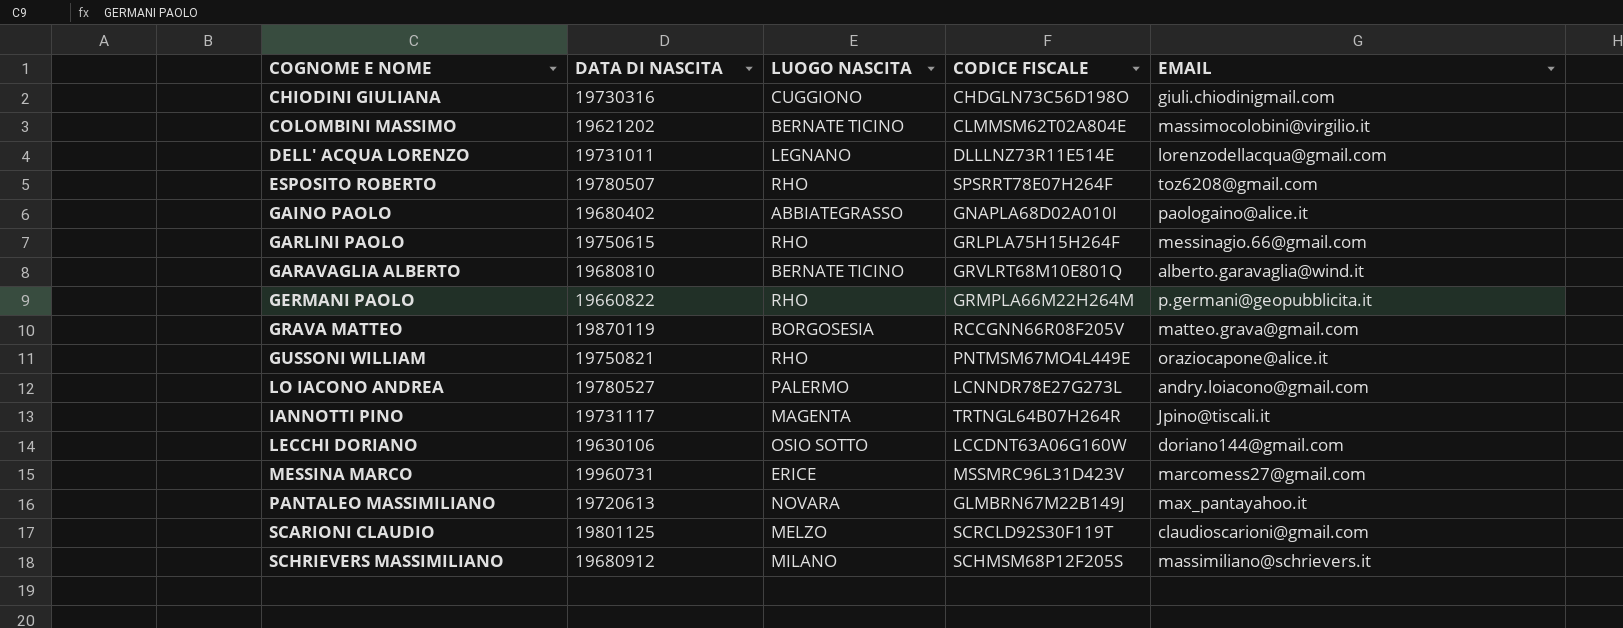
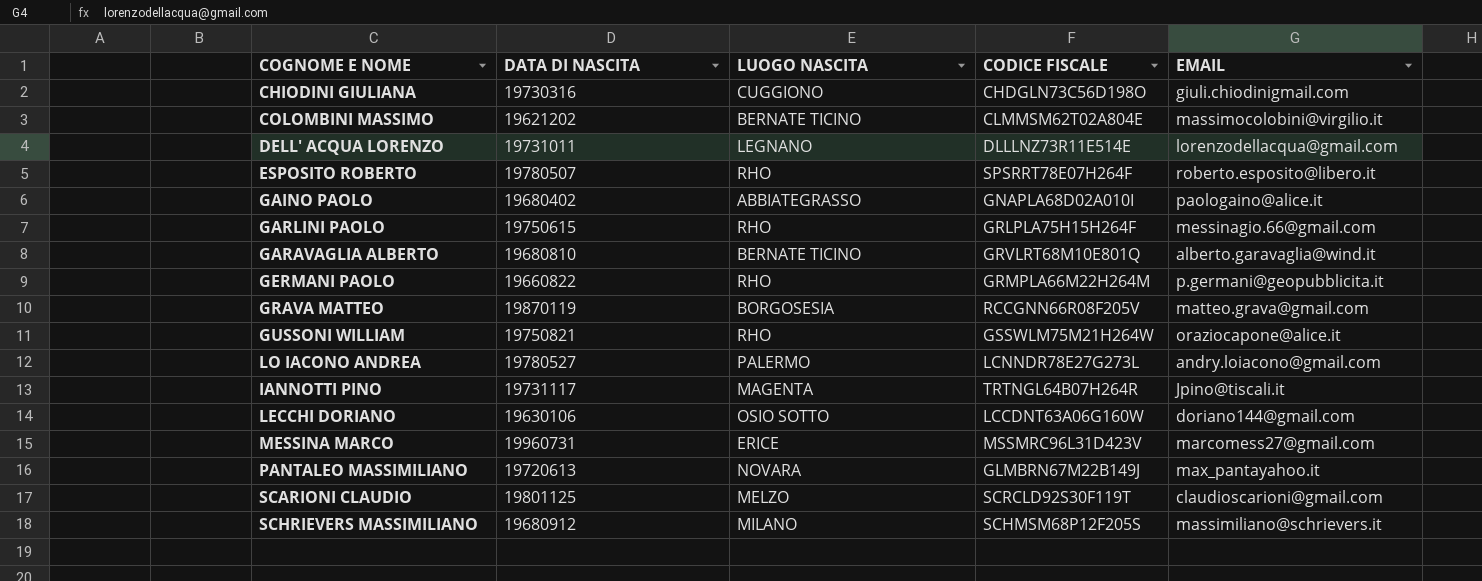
ESPOSITO ROBERTO | EMAIL: toz6208@gmail.com -> roberto.esposito@libero.it
GUSSONI WILLIAM | CODICE FISCALE: PNTMSM67MO4L449E -> GSSWLM75M21H264W

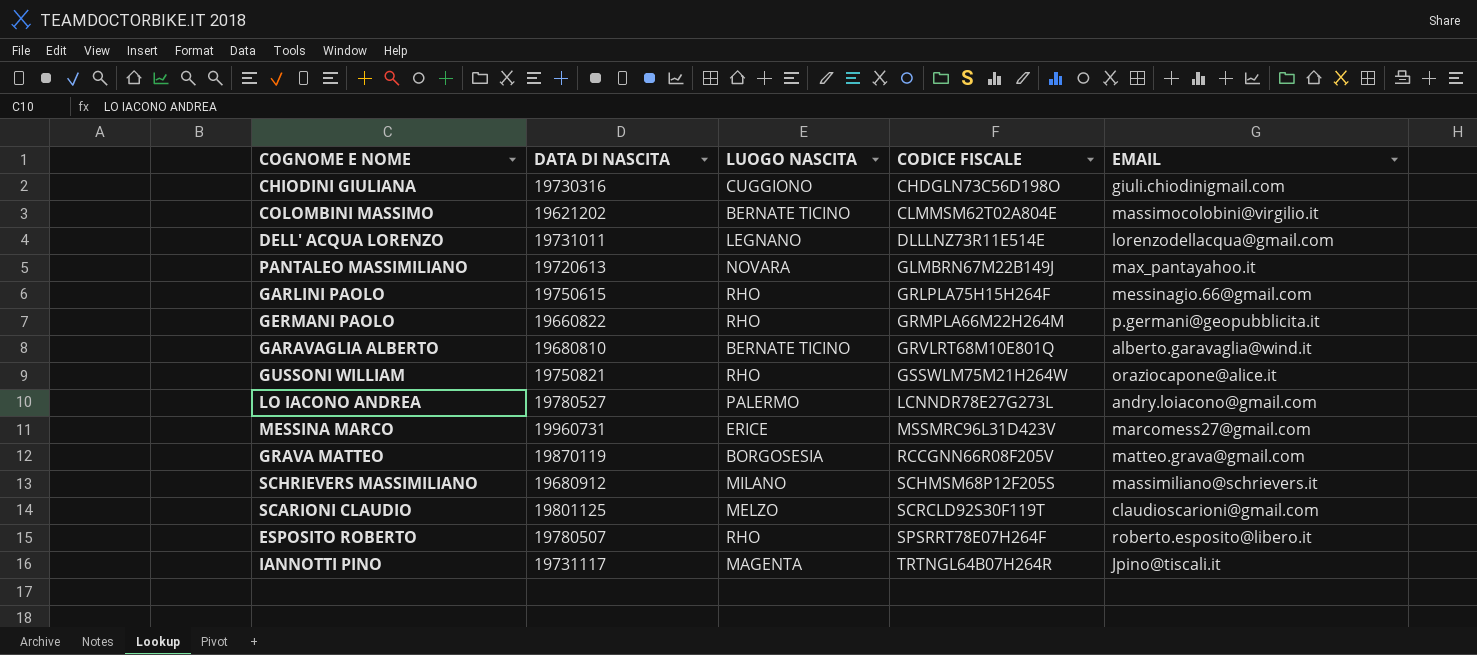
row order: none -> CODICE FISCALE ascending
row GAINO PAOLO: 19680402 | ABBIATEGRASSO | GNAPLA68D02A010I | paologaino@alice.it -> none
row LECCHI DORIANO: 19630106 | OSIO SOTTO | LCCDNT63A06G160W | doriano144@gmail.com -> none

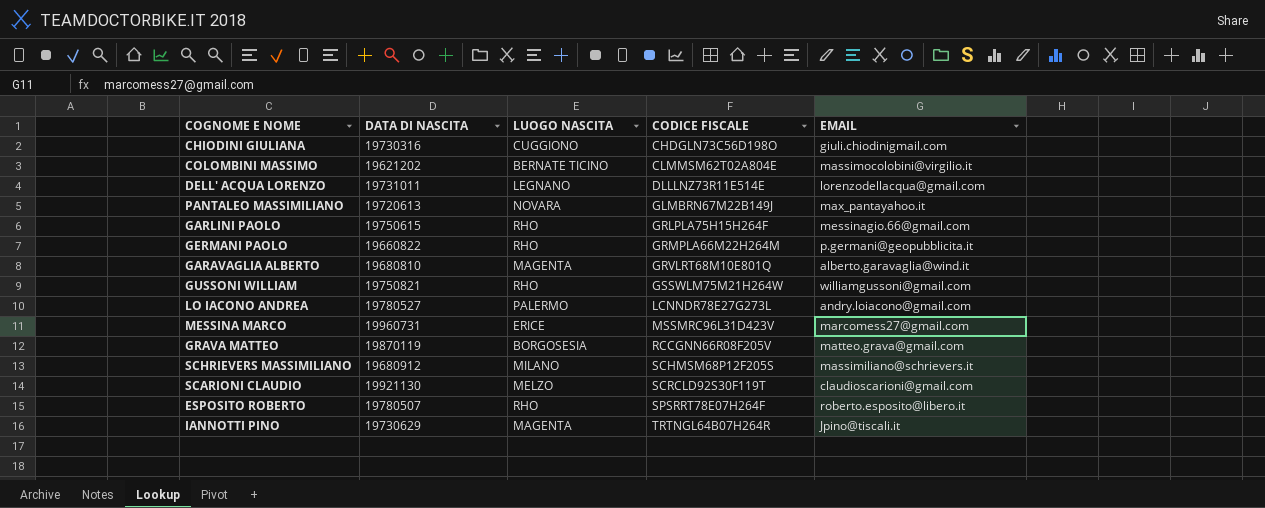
GARAVAGLIA ALBERTO | LUOGO NASCITA: BERNATE TICINO -> MAGENTA
GUSSONI WILLIAM | EMAIL: oraziocapone@alice.it -> williamgussoni@gmail.com
SCARIONI CLAUDIO | DATA DI NASCITA: 19801125 -> 19921130
IANNOTTI PINO | DATA DI NASCITA: 19731117 -> 19730629

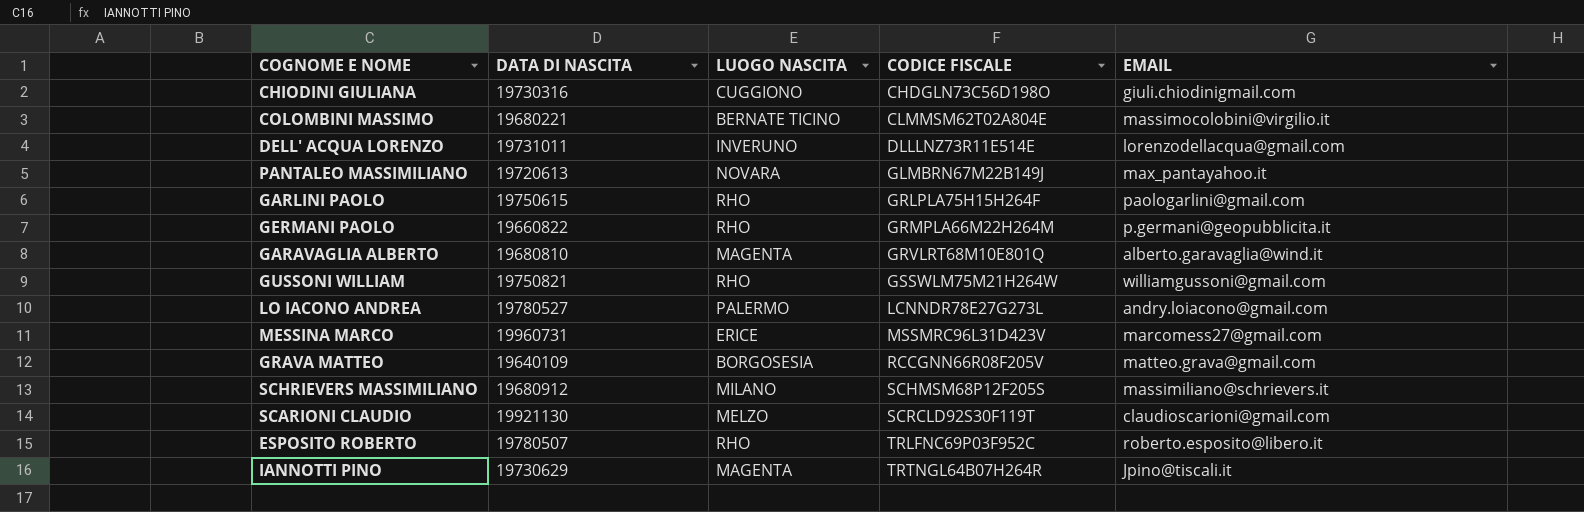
COLOMBINI MASSIMO | DATA DI NASCITA: 19621202 -> 19680221
DELL' ACQUA LORENZO | LUOGO NASCITA: LEGNANO -> INVERUNO
GARLINI PAOLO | EMAIL: messinagio.66@gmail.com -> paologarlini@gmail.com
GRAVA MATTEO | DATA DI NASCITA: 19870119 -> 19640109
ESPOSITO ROBERTO | CODICE FISCALE: SPSRRT78E07H264F -> TRLFNC69P03F952C

